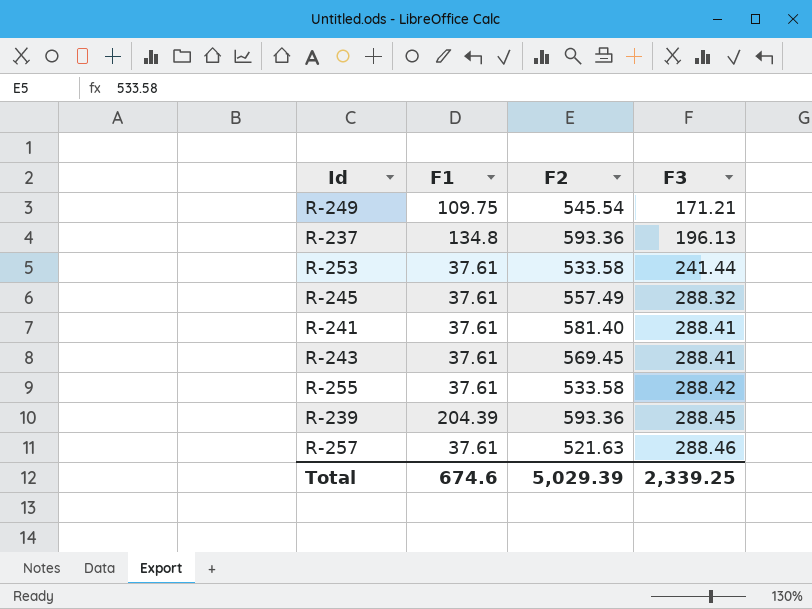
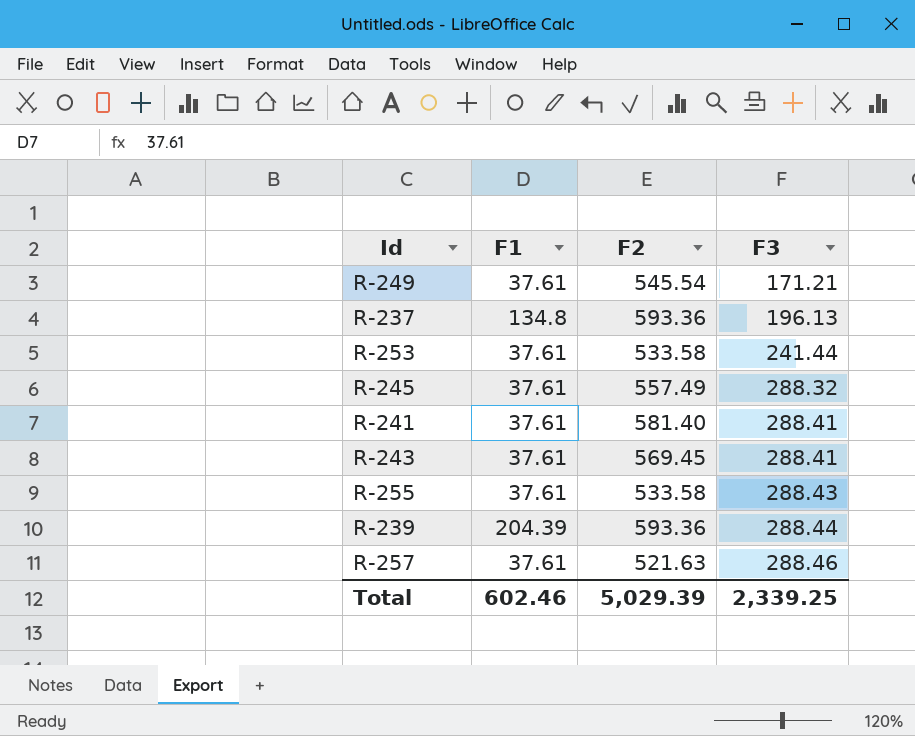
R-249 | F1: 109.75 -> 37.61
R-255 | F3: 288.42 -> 288.43
R-239 | F3: 288.45 -> 288.44
Total | F1: 674.6 -> 602.46

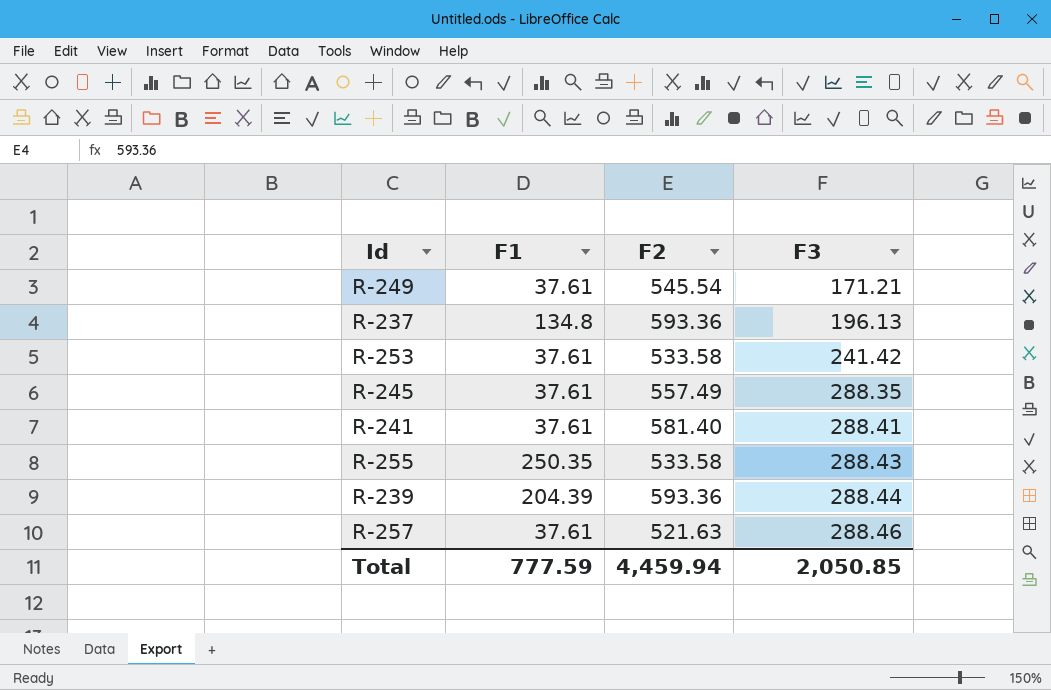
row R-243: 37.61 | 569.45 | 288.41 -> none
R-253 | F3: 241.44 -> 241.42
R-245 | F3: 288.32 -> 288.35
R-255 | F1: 37.61 -> 250.35
Total | F1: 602.46 -> 777.59
Total | F2: 5,029.39 -> 4,459.94
Total | F3: 2,339.25 -> 2,050.85

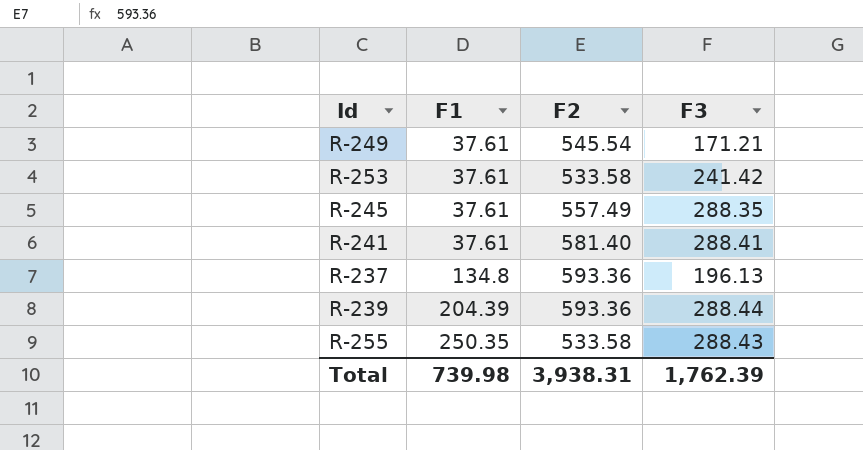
row order: F3 ascending -> F1 ascending
row R-257: 37.61 | 521.63 | 288.46 -> none
Total | F1: 777.59 -> 739.98
Total | F2: 4,459.94 -> 3,938.31
Total | F3: 2,050.85 -> 1,762.39

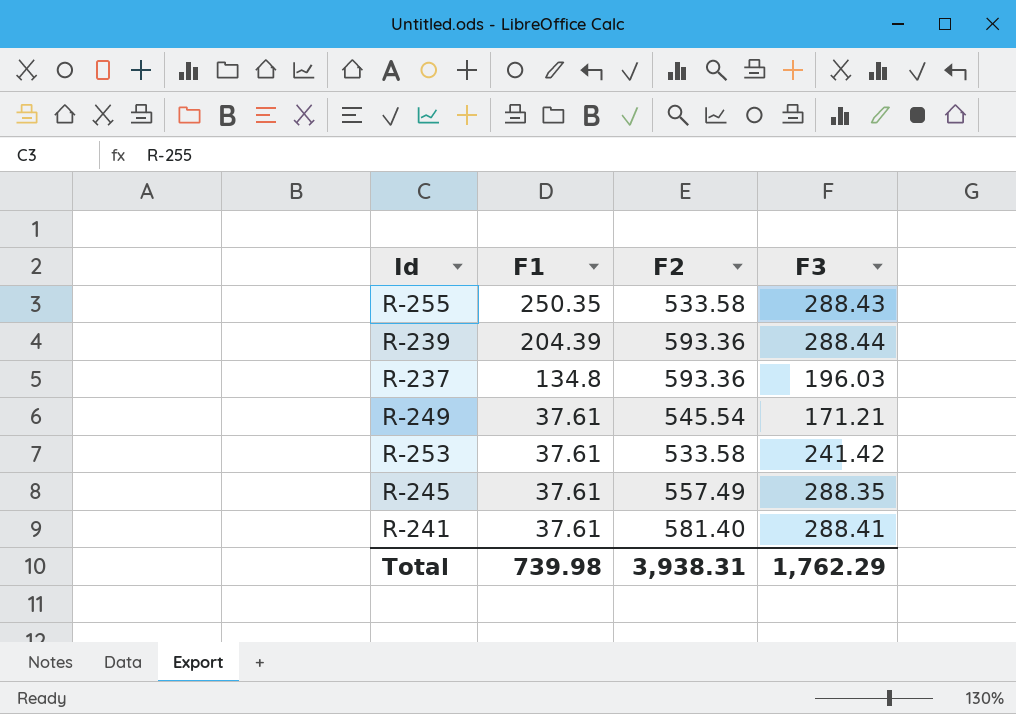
row order: F1 ascending -> F1 descending
R-237 | F3: 196.13 -> 196.03
Total | F3: 1,762.39 -> 1,762.29

